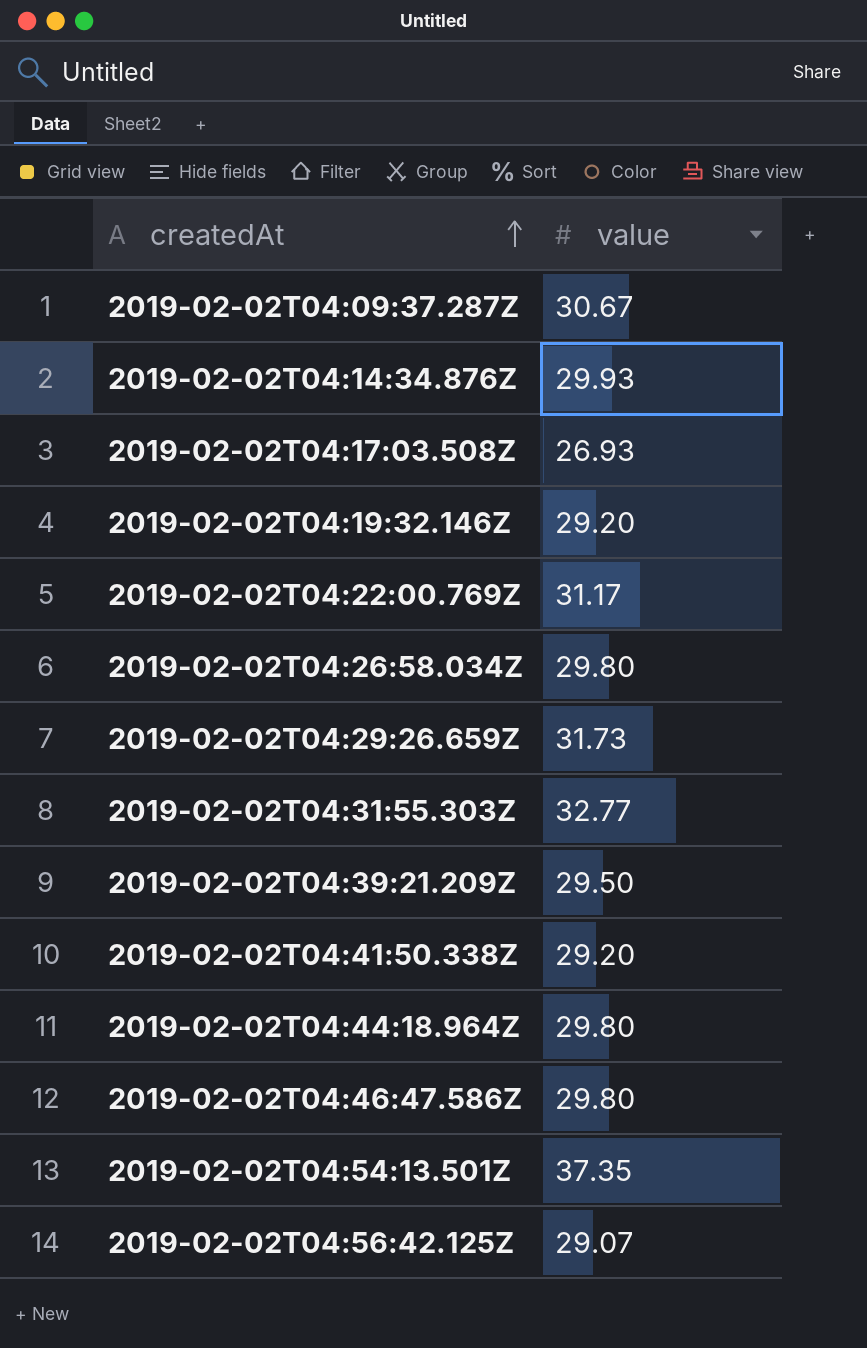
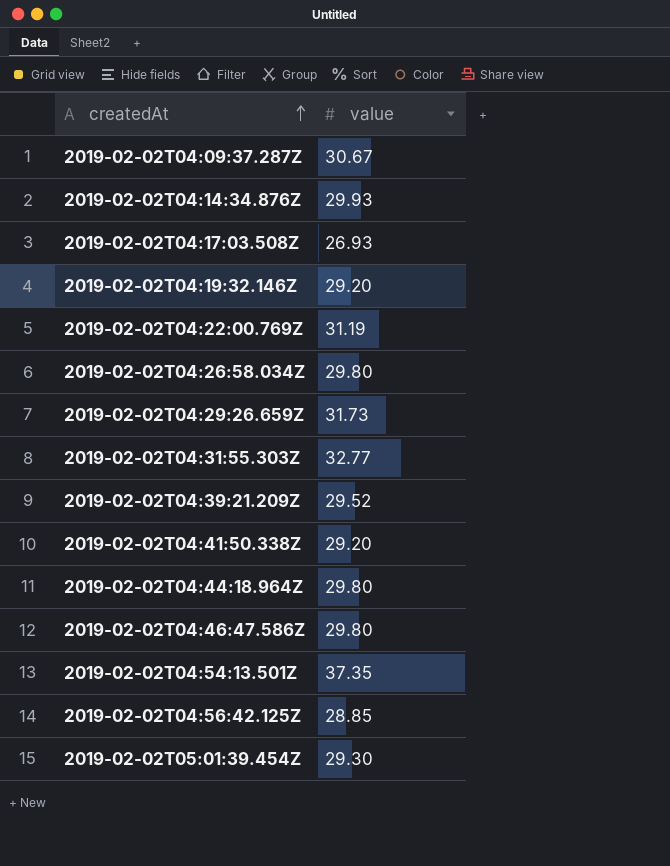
2019-02-02T04:22:00.769Z | value: 31.17 -> 31.19
2019-02-02T04:39:21.209Z | value: 29.50 -> 29.52
2019-02-02T04:56:42.125Z | value: 29.07 -> 28.85
row 2019-02-02T05:01:39.454Z: none -> 29.30

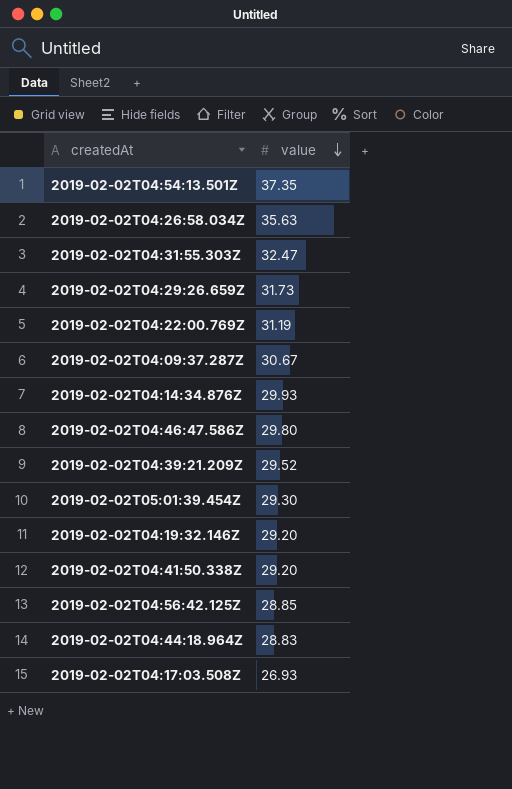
row order: createdAt ascending -> value descending
2019-02-02T04:26:58.034Z | value: 29.80 -> 35.63
2019-02-02T04:31:55.303Z | value: 32.77 -> 32.47
2019-02-02T04:44:18.964Z | value: 29.80 -> 28.83

